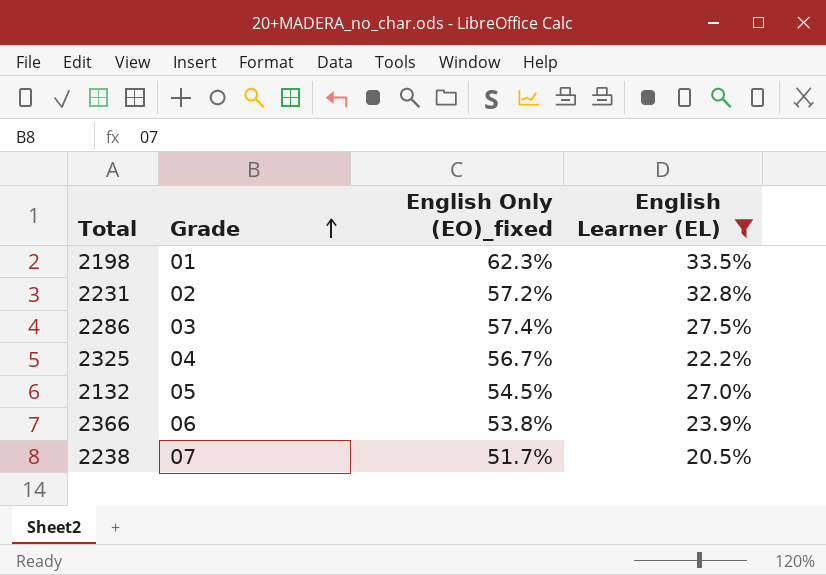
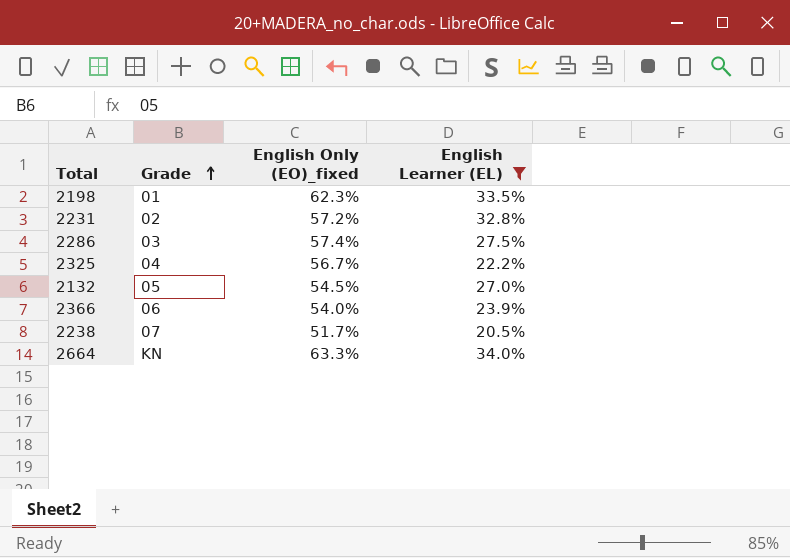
2366 | English Only (EO)_fixed: 53.8% -> 54.0%
row 2664: none -> KN | 63.3% | 34.0%

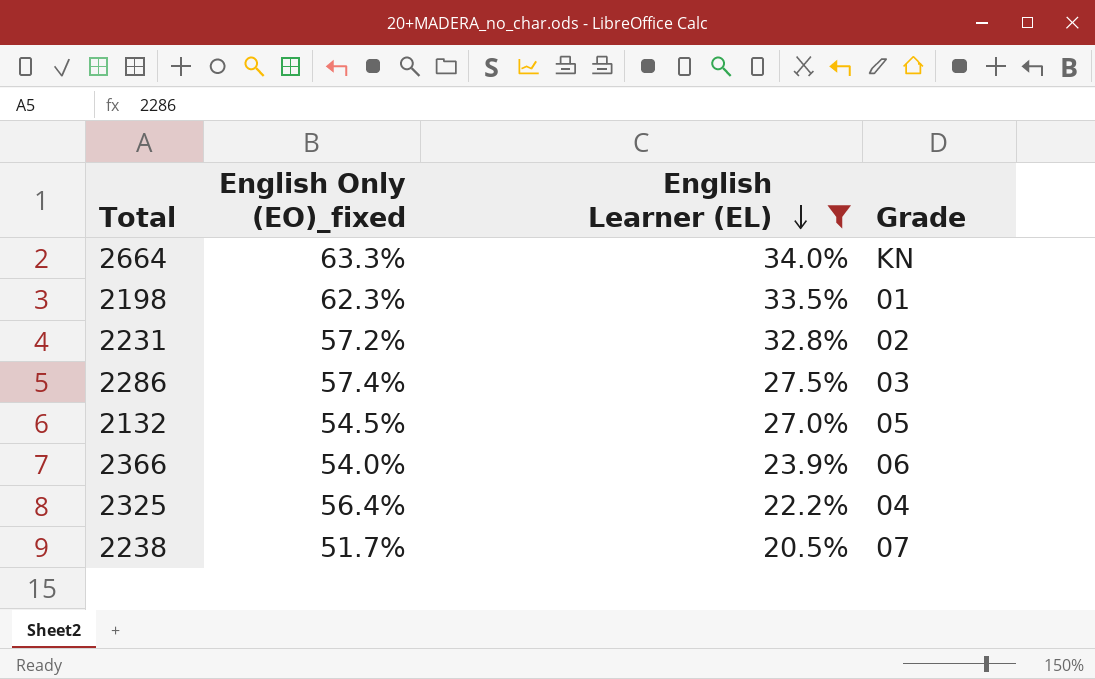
row order: Grade ascending -> English Learner (EL) descending
column Grade | position: 2 -> 4
2325 | English Only (EO)_fixed: 56.7% -> 56.4%

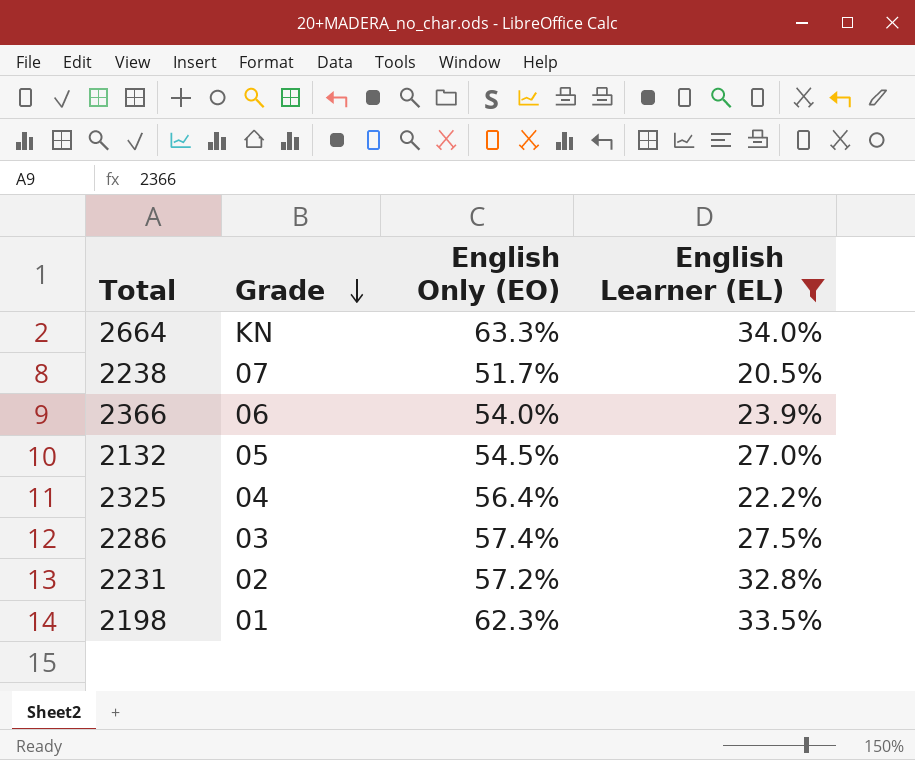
row order: English Learner (EL) descending -> Grade descending
column Grade | position: 4 -> 2
column name: English Only (EO)_fixed -> English Only (EO)

